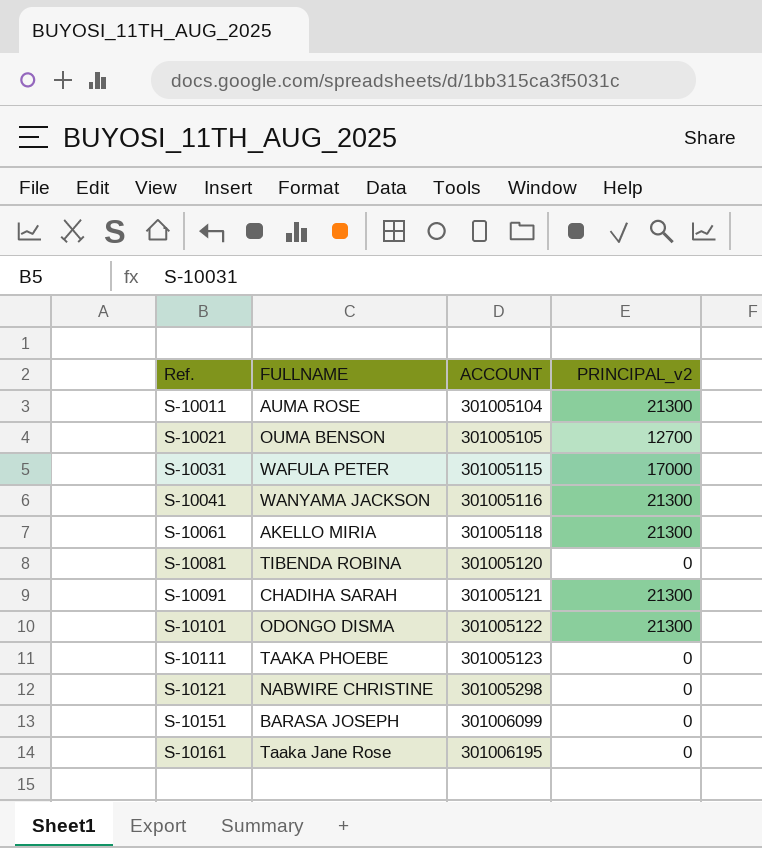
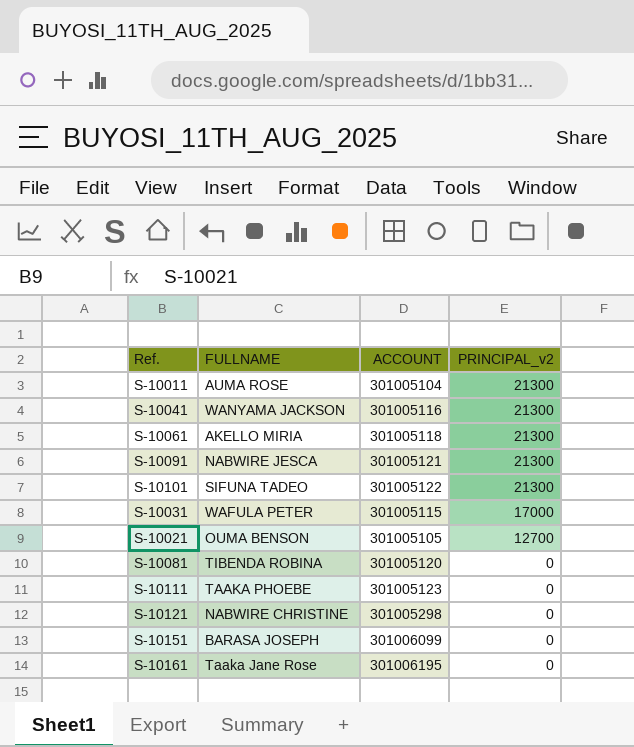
row order: Ref. ascending -> PRINCIPAL_v2 descending
S-10091 | FULLNAME: CHADIHA SARAH -> NABWIRE JESCA
S-10101 | FULLNAME: ODONGO DISMA -> SIFUNA TADEO

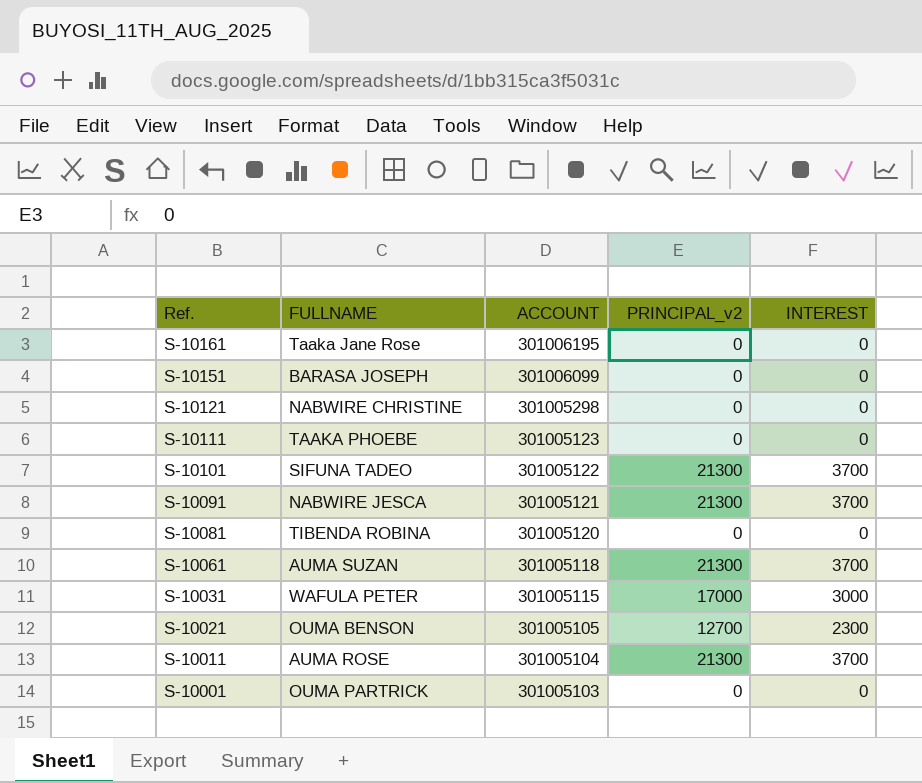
row order: PRINCIPAL_v2 descending -> Ref. descending
column INTEREST | position: none -> 5
row S-10041: WANYAMA JACKSON | 301005116 | 21300 -> none
S-10061 | FULLNAME: AKELLO MIRIA -> AUMA SUZAN
row S-10001: none -> OUMA PARTRICK | 301005103 | 0 | 0

